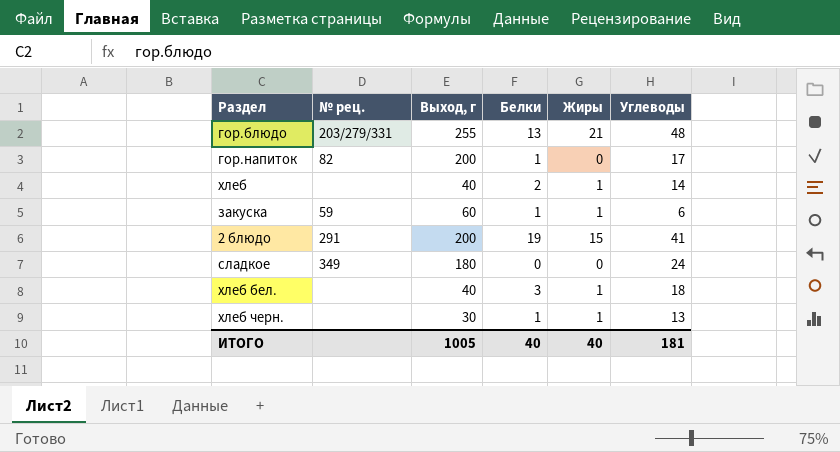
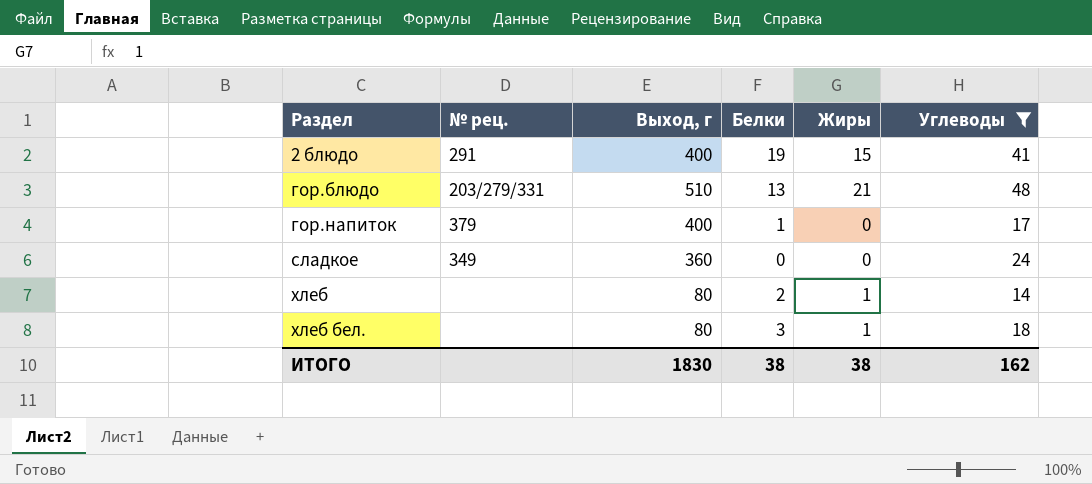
filter: none -> Углеводы >= 14
row order: none -> Раздел ascending
2 блюдо | Выход, г: 200 -> 400
гор.блюдо | Выход, г: 255 -> 510
гор.напиток | № рец.: 82 -> 379
гор.напиток | Выход, г: 200 -> 400
сладкое | Выход, г: 180 -> 360
хлеб | Выход, г: 40 -> 80
хлеб бел. | Выход, г: 40 -> 80
ИТОГО | Выход, г: 1005 -> 1830
ИТОГО | Белки: 40 -> 38
ИТОГО | Жиры: 40 -> 38
ИТОГО | Углеводы: 181 -> 162

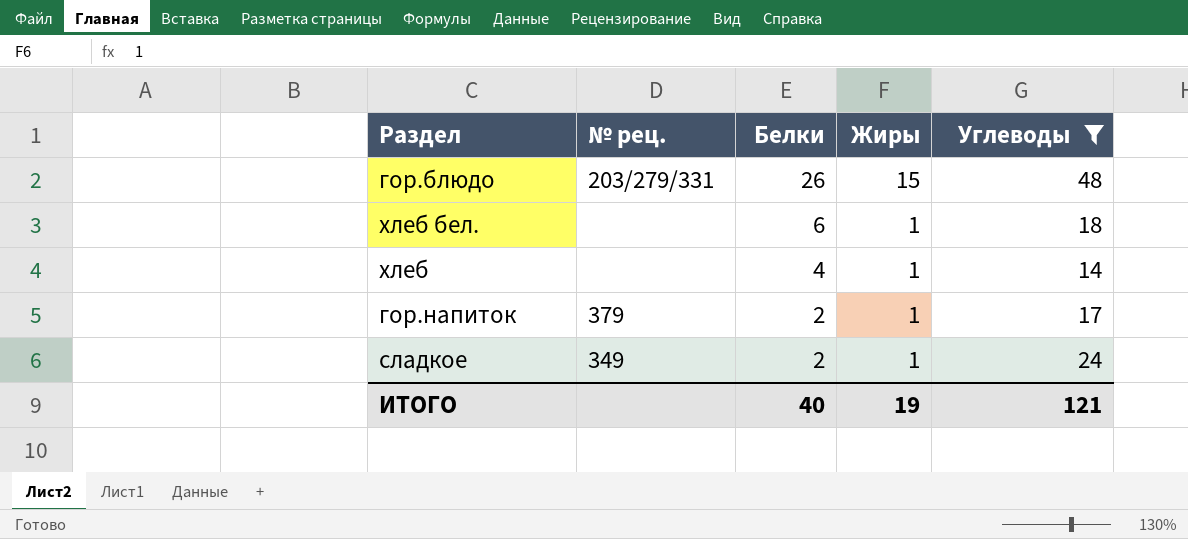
row order: Раздел ascending -> Белки descending
column Выход, г | position: 3 -> none
row 2 блюдо: 291 | 400 | 19 | 15 | 41 -> none
гор.блюдо | Белки: 13 -> 26
гор.блюдо | Жиры: 21 -> 15
хлеб бел. | Белки: 3 -> 6
хлеб | Белки: 2 -> 4
гор.напиток | Белки: 1 -> 2
гор.напиток | Жиры: 0 -> 1
сладкое | Белки: 0 -> 2
сладкое | Жиры: 0 -> 1
ИТОГО | Белки: 38 -> 40
ИТОГО | Жиры: 38 -> 19
ИТОГО | Углеводы: 162 -> 121

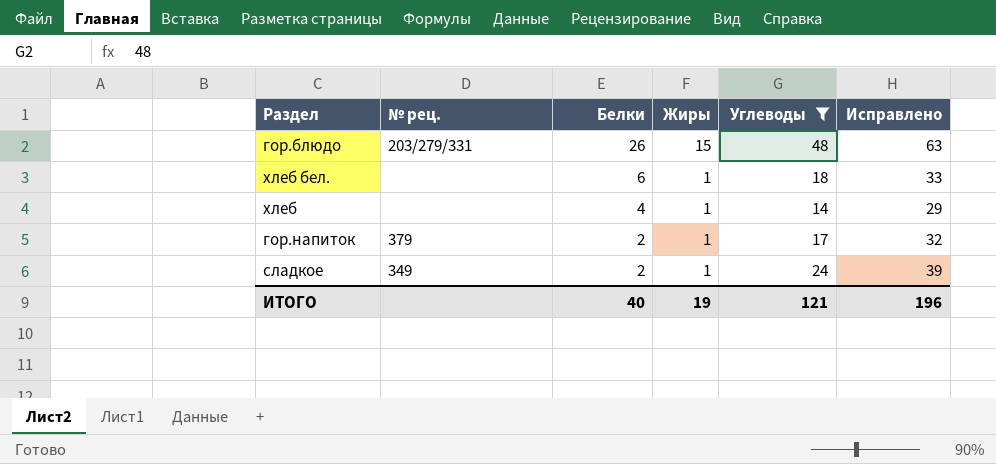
column Исправлено | formula: none -> [Углеводы] + 15

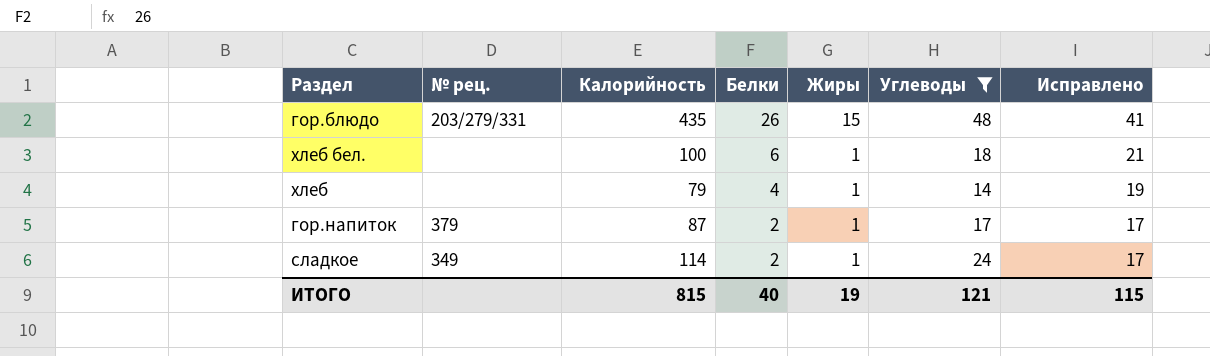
column Калорийность | position: none -> 3
column Исправлено | formula: [Углеводы] + 15 -> [Белки] + 15
ИТОГО | Исправлено: 196 -> 115

